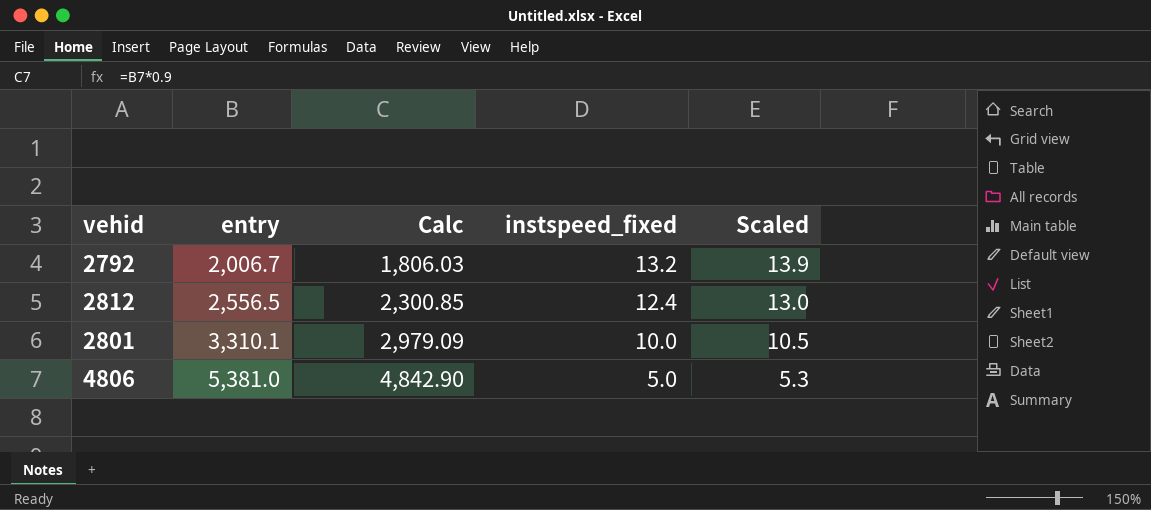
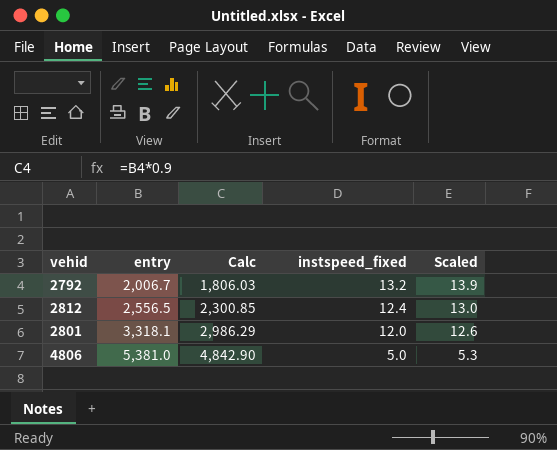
2801 | entry: 3,310.1 -> 3,318.1
2801 | Calc: 2,979.09 -> 2,986.29
2801 | instspeed_fixed: 10.0 -> 12.0
2801 | Scaled: 10.5 -> 12.6

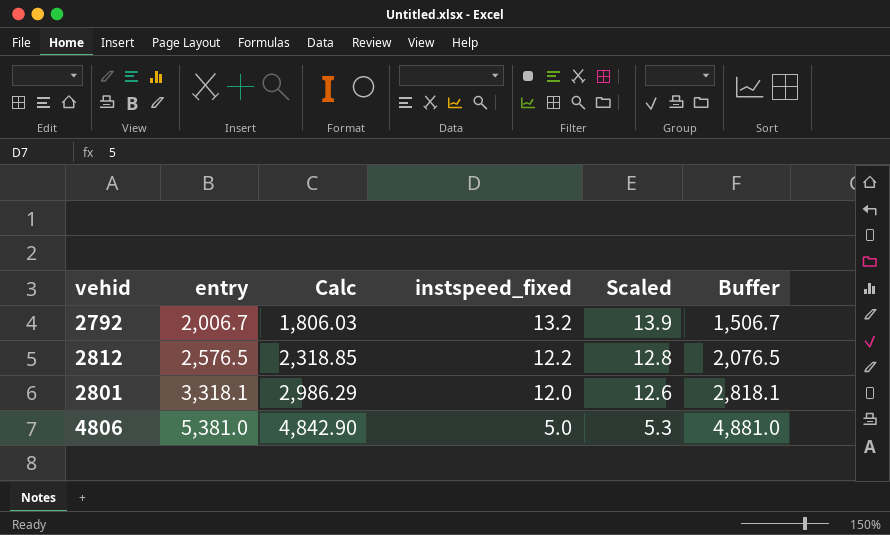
column Buffer | formula: none -> [entry] - 500
2812 | entry: 2,556.5 -> 2,576.5
2812 | Calc: 2,300.85 -> 2,318.85
2812 | instspeed_fixed: 12.4 -> 12.2
2812 | Scaled: 13.0 -> 12.8

